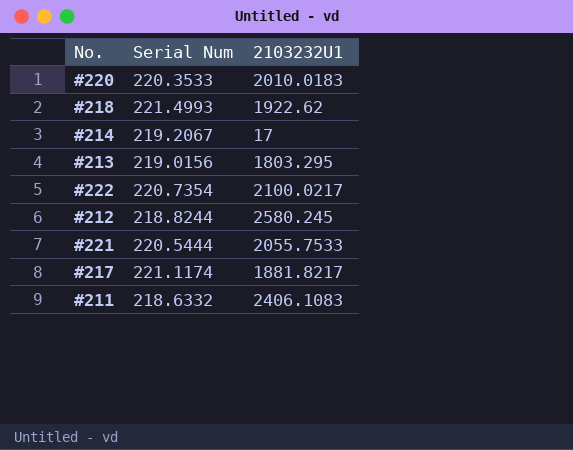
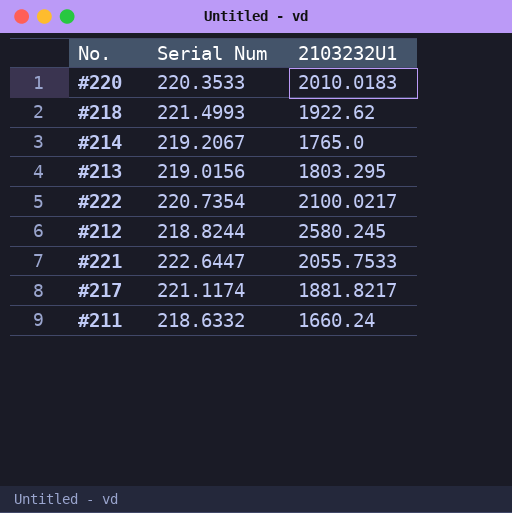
#214 | 2103232U1: 17 -> 1765.0
#221 | Serial Num: 220.5444 -> 222.6447
#211 | 2103232U1: 2406.1083 -> 1660.24

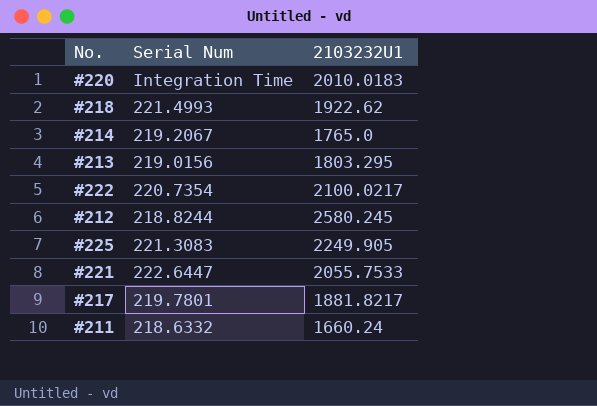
#220 | Serial Num: 220.3533 -> Integration Time
row #225: none -> 221.3083 | 2249.905
#217 | Serial Num: 221.1174 -> 219.7801

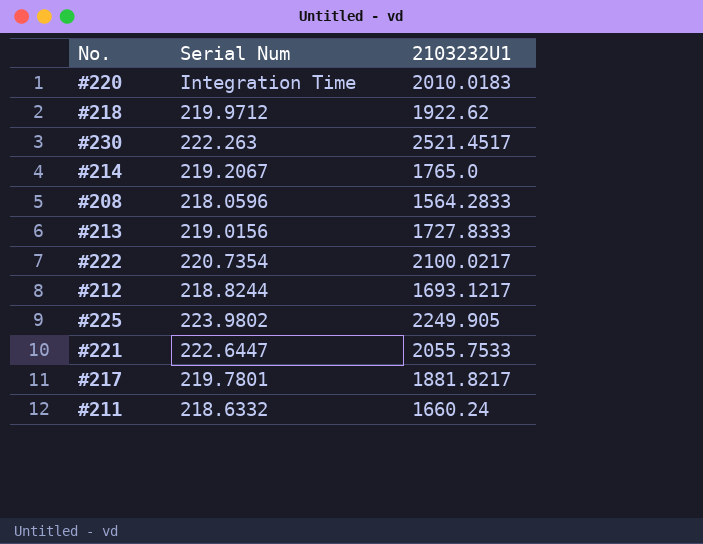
#218 | Serial Num: 221.4993 -> 219.9712
row #230: none -> 222.263 | 2521.4517
row #208: none -> 218.0596 | 1564.2833
#213 | 2103232U1: 1803.295 -> 1727.8333
#212 | 2103232U1: 2580.245 -> 1693.1217
#225 | Serial Num: 221.3083 -> 223.9802

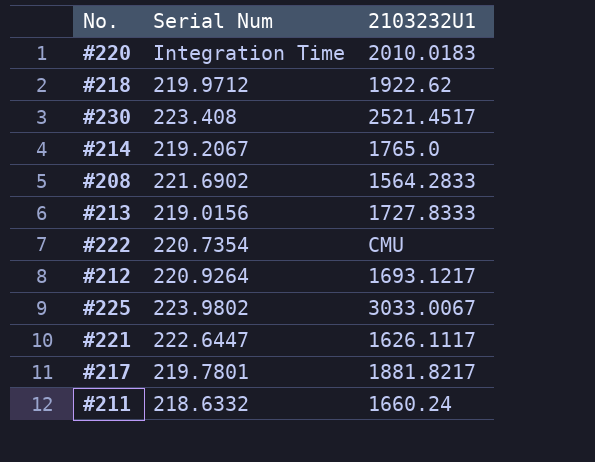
#230 | Serial Num: 222.263 -> 223.408
#208 | Serial Num: 218.0596 -> 221.6902
#222 | 2103232U1: 2100.0217 -> CMU
#212 | Serial Num: 218.8244 -> 220.9264
#225 | 2103232U1: 2249.905 -> 3033.0067
#221 | 2103232U1: 2055.7533 -> 1626.1117

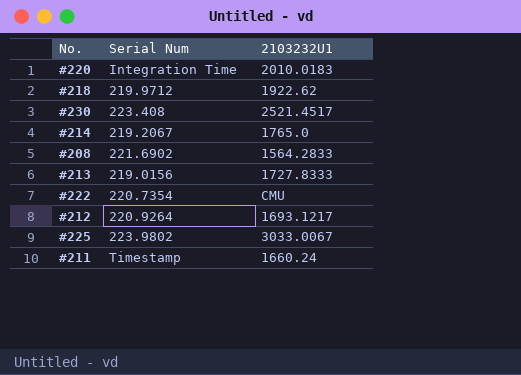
row #221: 222.6447 | 1626.1117 -> none
row #217: 219.7801 | 1881.8217 -> none
#211 | Serial Num: 218.6332 -> Timestamp

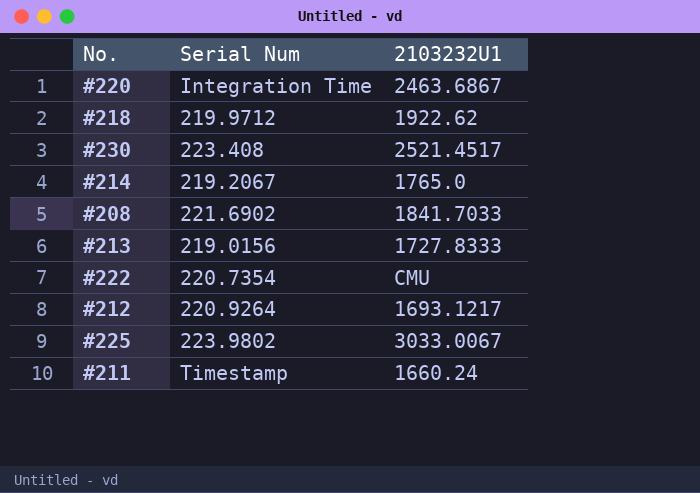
#220 | 2103232U1: 2010.0183 -> 2463.6867
#208 | 2103232U1: 1564.2833 -> 1841.7033

